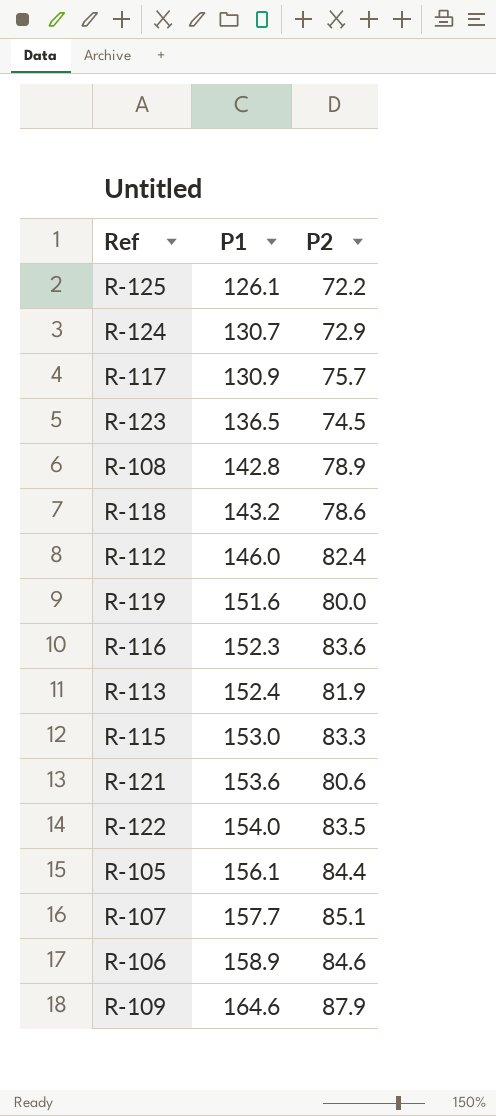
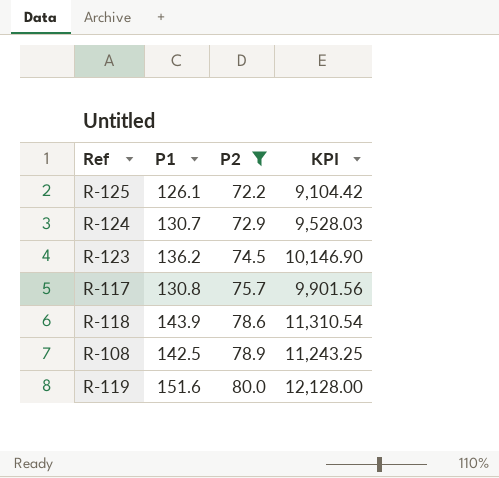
filter: none -> P2 <= 80.0
row order: P1 ascending -> P2 ascending
column KPI | formula: none -> [P1] * [P2]
R-123 | P1: 136.5 -> 136.2
R-117 | P1: 130.9 -> 130.8
R-118 | P1: 143.2 -> 143.9
R-108 | P1: 142.8 -> 142.5

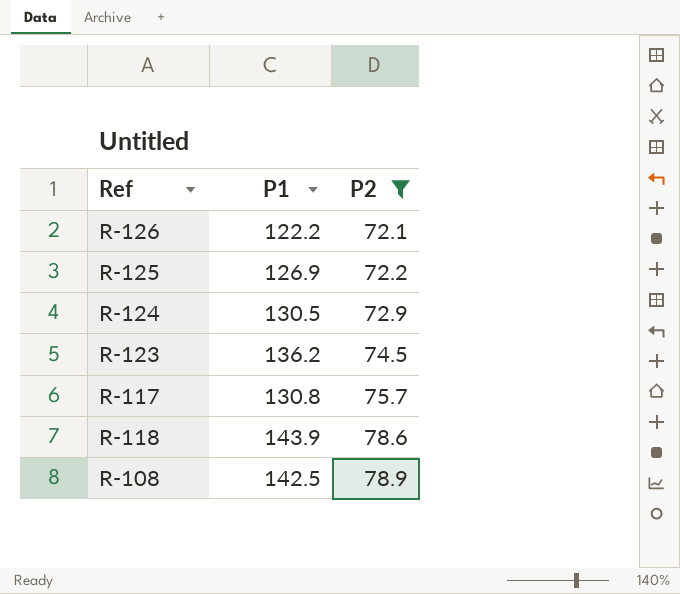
column KPI | formula: [P1] * [P2] -> none
row R-119: 151.6 | 80.0 | 12,128.00 -> none
row R-126: none -> 122.2 | 72.1
R-125 | P1: 126.1 -> 126.9
R-124 | P1: 130.7 -> 130.5

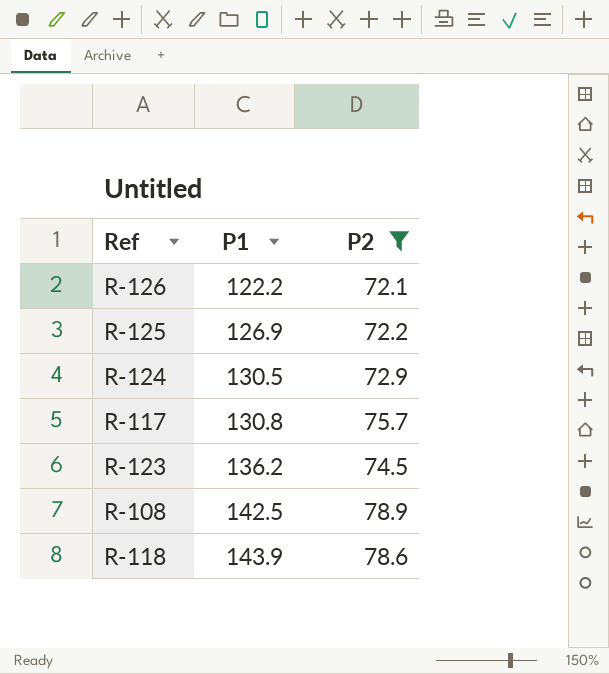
row order: P2 ascending -> P1 ascending

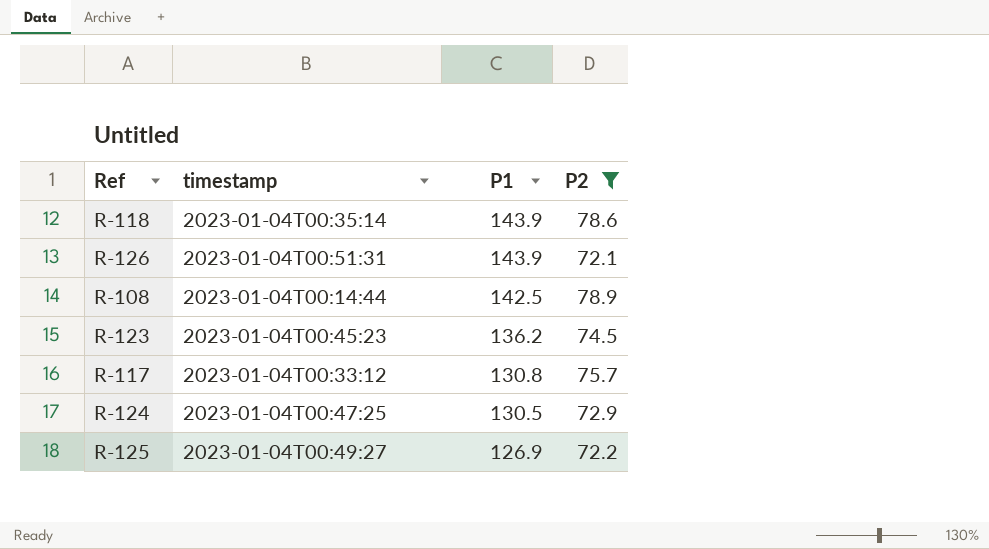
row order: P1 ascending -> P1 descending
column timestamp | position: none -> 2
R-126 | P1: 122.2 -> 143.9

